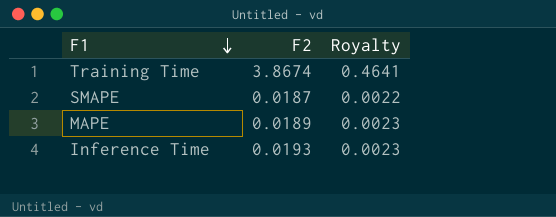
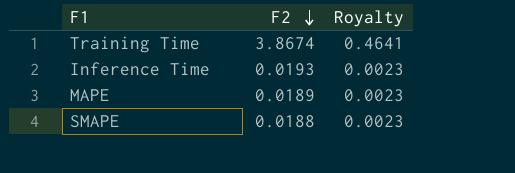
row order: F1 descending -> F2 descending
SMAPE | F2: 0.0187 -> 0.0188
SMAPE | Royalty: 0.0022 -> 0.0023

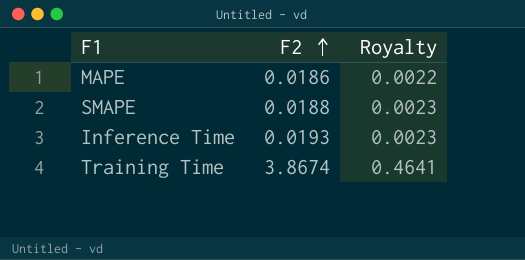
row order: F2 descending -> F2 ascending
MAPE | F2: 0.0189 -> 0.0186
MAPE | Royalty: 0.0023 -> 0.0022

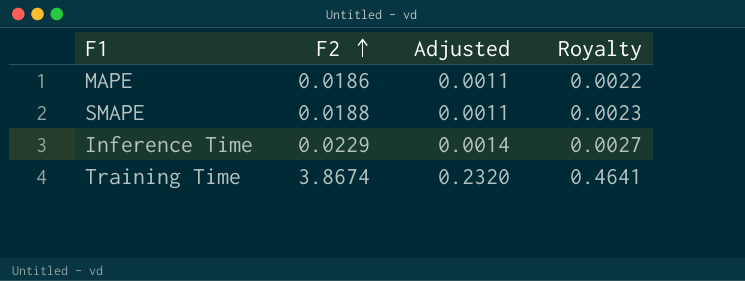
column Adjusted | formula: none -> [F2] * 0.06
Inference Time | F2: 0.0193 -> 0.0229
Inference Time | Royalty: 0.0023 -> 0.0027

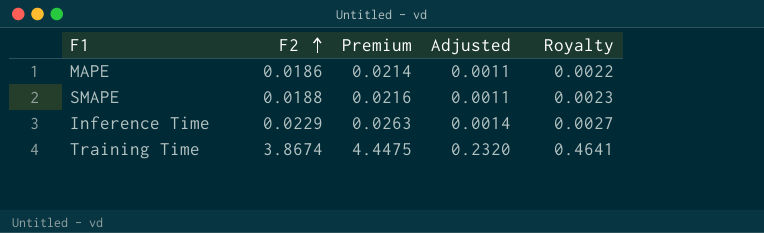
column Premium | formula: none -> [F2] * 1.15

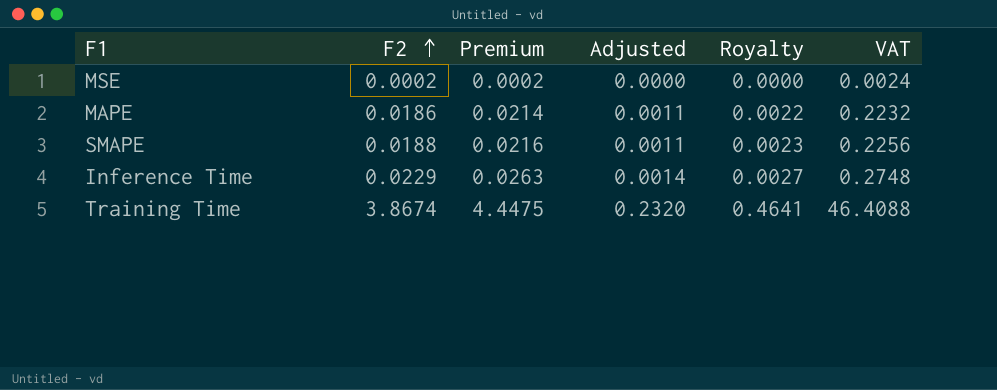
column VAT | formula: none -> [F2] * 12
row MSE: none -> 0.0002 | 0.0002 | 0.0000 | 0.0000 | 0.0024

